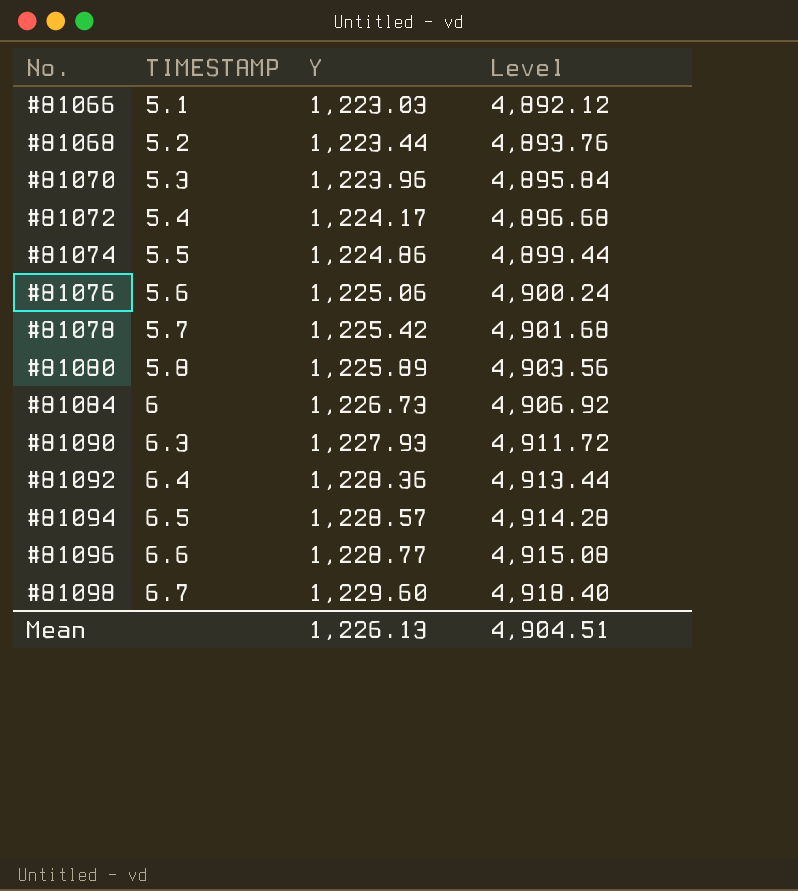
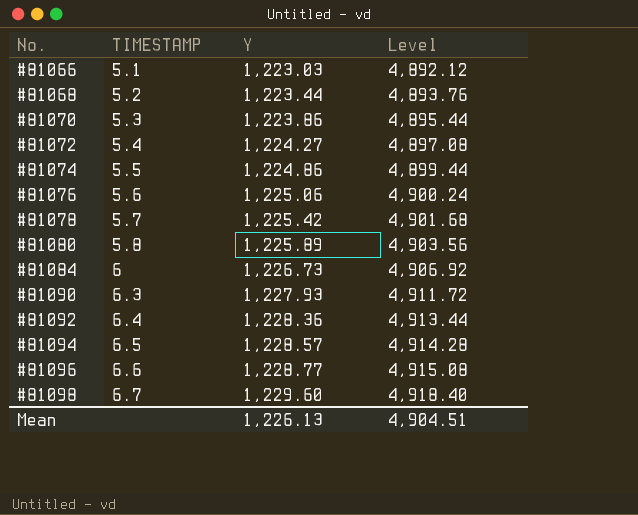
#81070 | Y: 1,223.96 -> 1,223.86
#81070 | Level: 4,895.84 -> 4,895.44
#81072 | Y: 1,224.17 -> 1,224.27
#81072 | Level: 4,896.68 -> 4,897.08

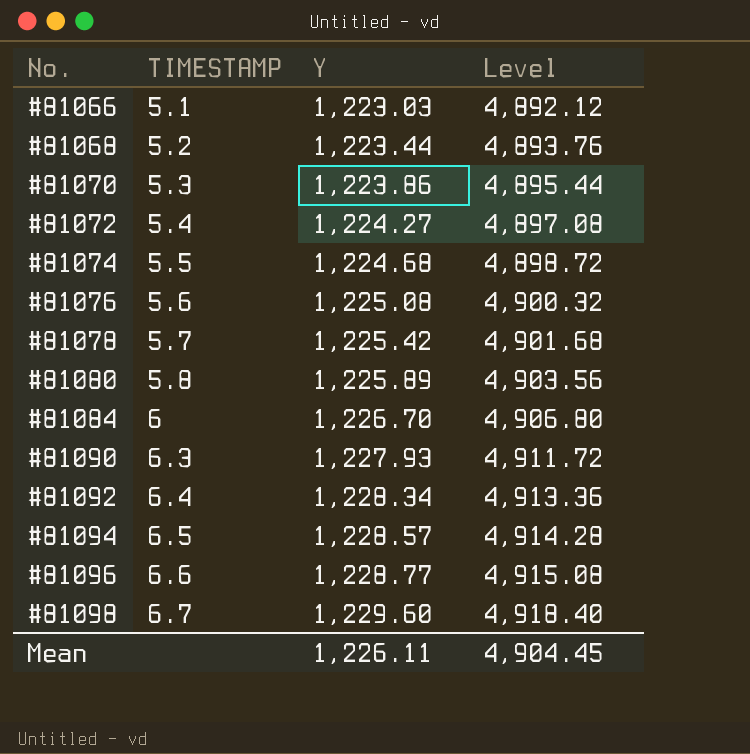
#81074 | Y: 1,224.86 -> 1,224.68
#81074 | Level: 4,899.44 -> 4,898.72
#81076 | Y: 1,225.06 -> 1,225.08
#81076 | Level: 4,900.24 -> 4,900.32
#81084 | Y: 1,226.73 -> 1,226.70
#81084 | Level: 4,906.92 -> 4,906.80
#81092 | Y: 1,228.36 -> 1,228.34
#81092 | Level: 4,913.44 -> 4,913.36
Mean | Y: 1,226.13 -> 1,226.11
Mean | Level: 4,904.51 -> 4,904.45

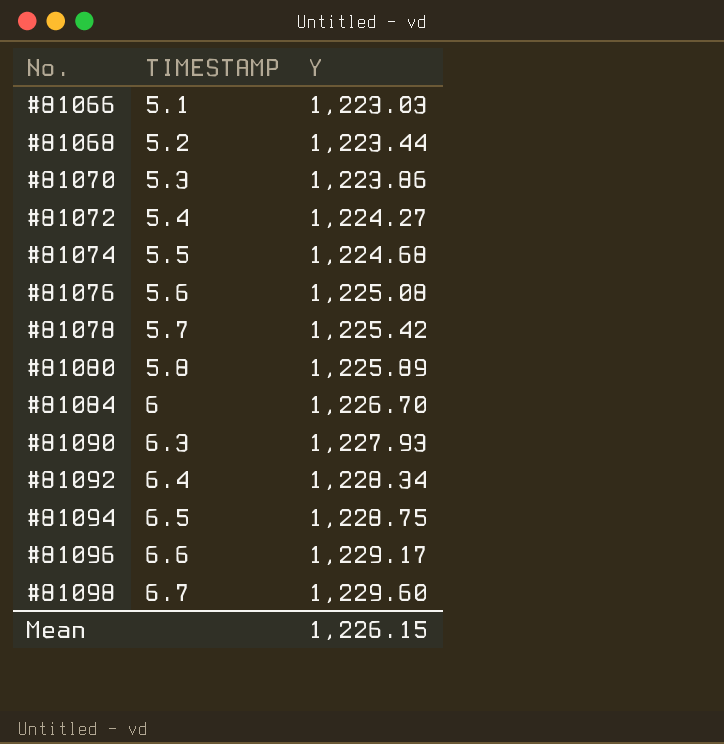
column Level | formula: [Y] * 4 -> none
#81094 | Y: 1,228.57 -> 1,228.75
#81096 | Y: 1,228.77 -> 1,229.17
Mean | Y: 1,226.11 -> 1,226.15

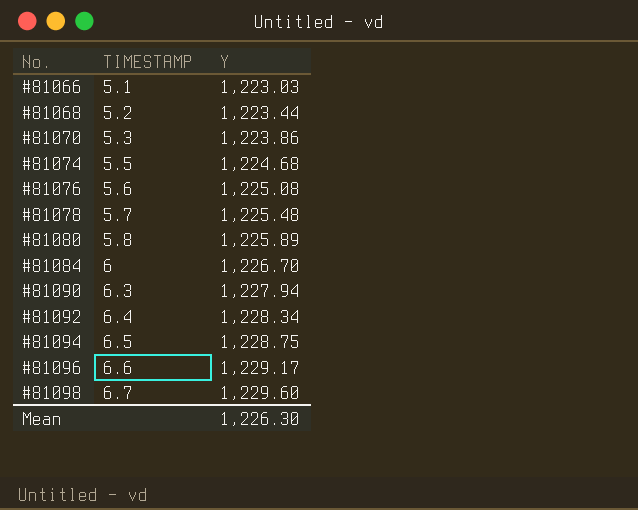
row #81072: 5.4 | 1,224.27 -> none
#81078 | Y: 1,225.42 -> 1,225.48
#81090 | Y: 1,227.93 -> 1,227.94
Mean | Y: 1,226.15 -> 1,226.30

